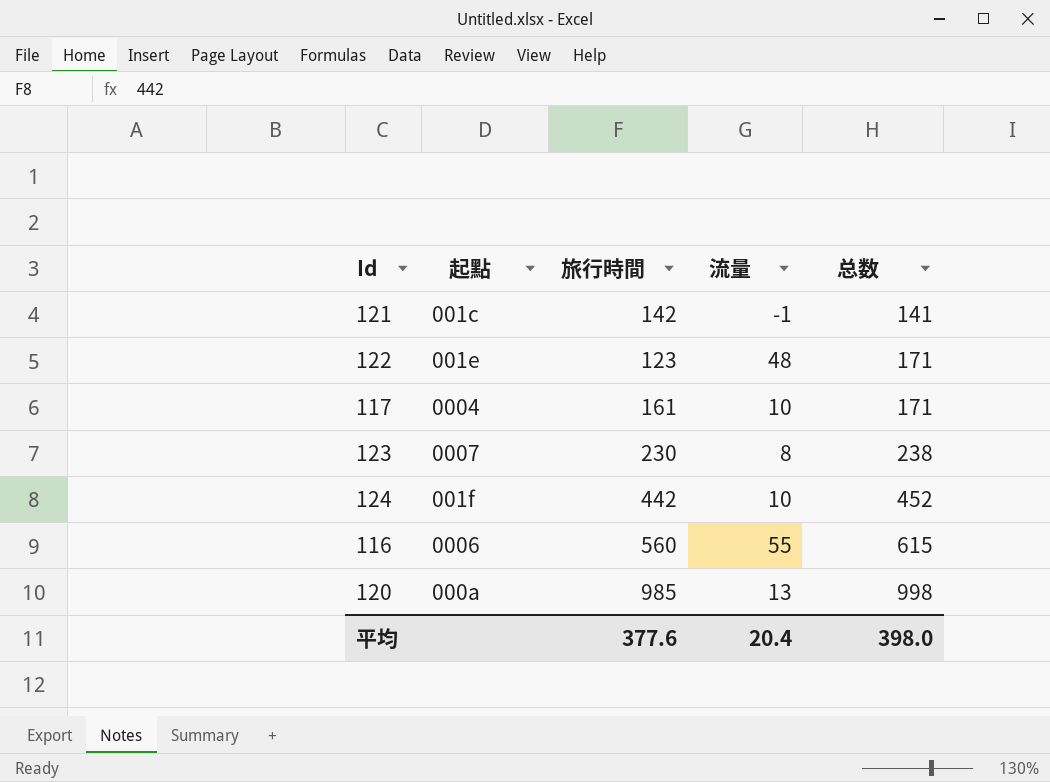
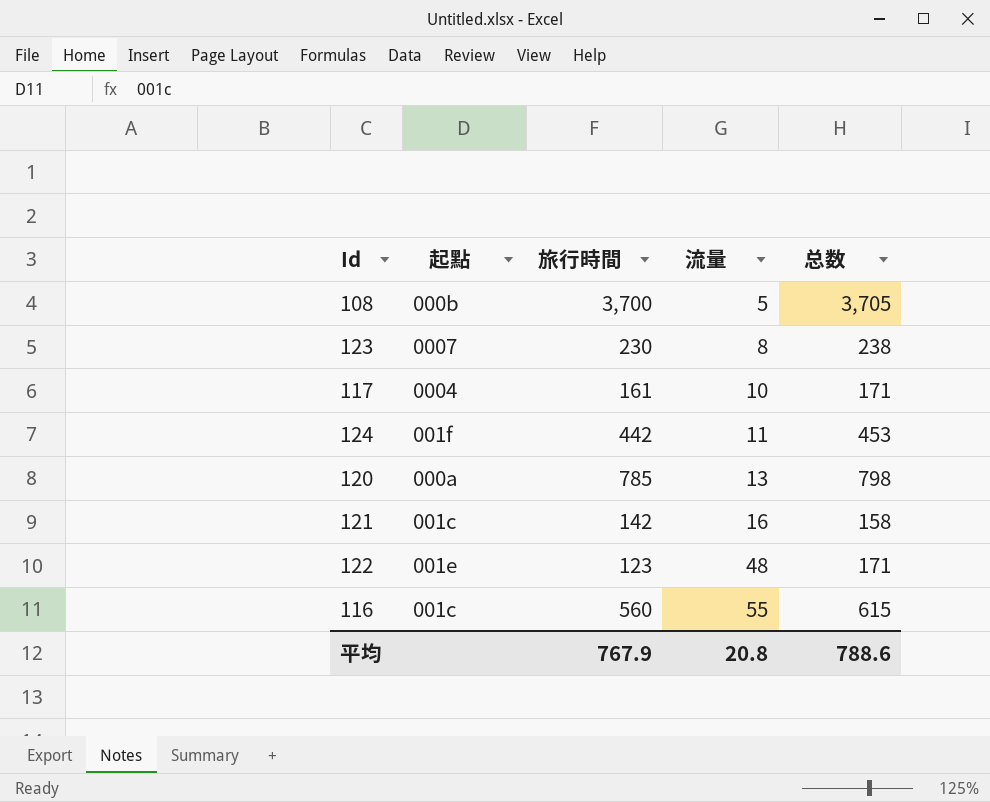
row order: 总数 ascending -> 流量 ascending
row 108: none -> 000b | 3,700 | 5 | 3,705
124 | 流量: 10 -> 11
124 | 总数: 452 -> 453
120 | 旅行時間: 985 -> 785
120 | 总数: 998 -> 798
121 | 流量: -1 -> 16
121 | 总数: 141 -> 158
116 | 起點: 0006 -> 001c
平均 | 旅行時間: 377.6 -> 767.9
平均 | 流量: 20.4 -> 20.8
平均 | 总数: 398.0 -> 788.6

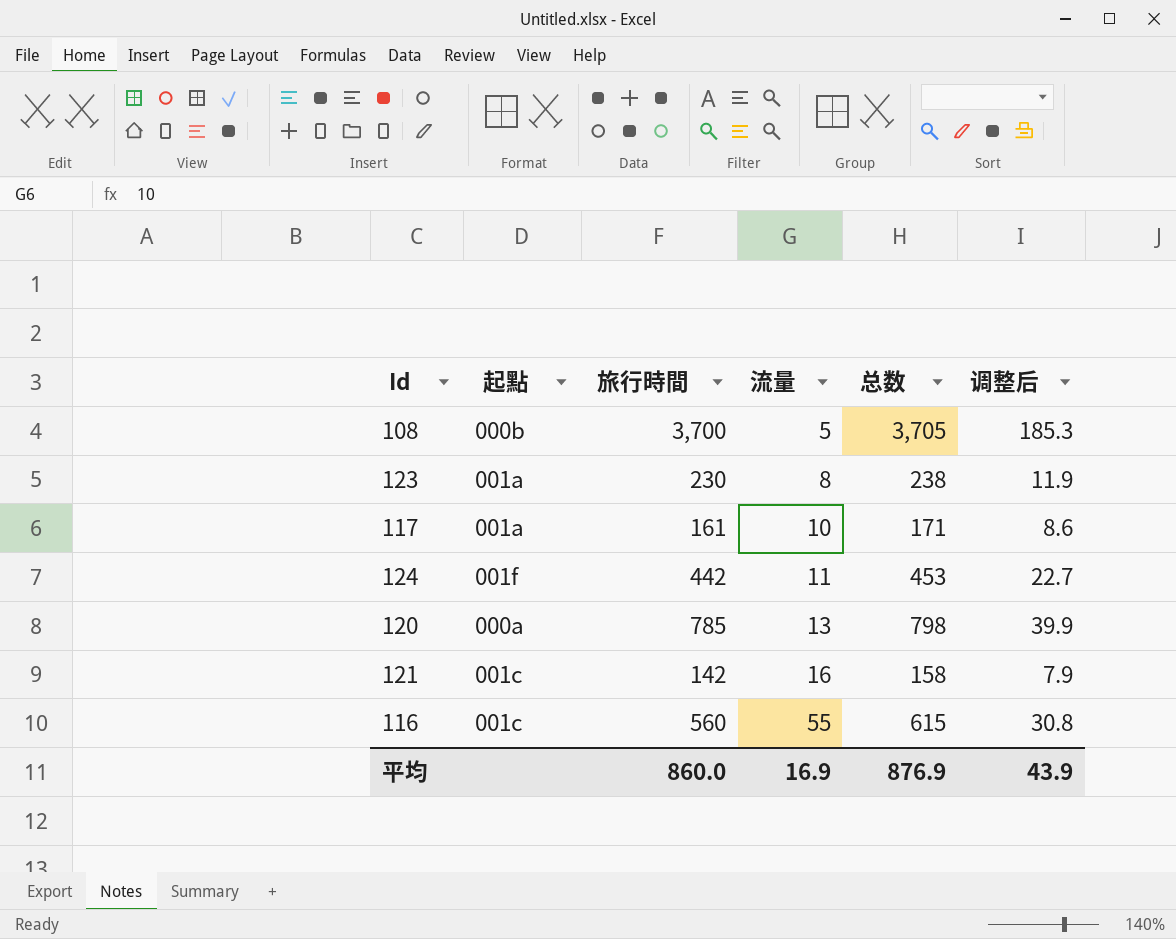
column 调整后 | formula: none -> [总数] * 0.05
row 122: 001e | 123 | 48 | 171 -> none
123 | 起點: 0007 -> 001a
117 | 起點: 0004 -> 001a
平均 | 旅行時間: 767.9 -> 860.0
平均 | 流量: 20.8 -> 16.9
平均 | 总数: 788.6 -> 876.9

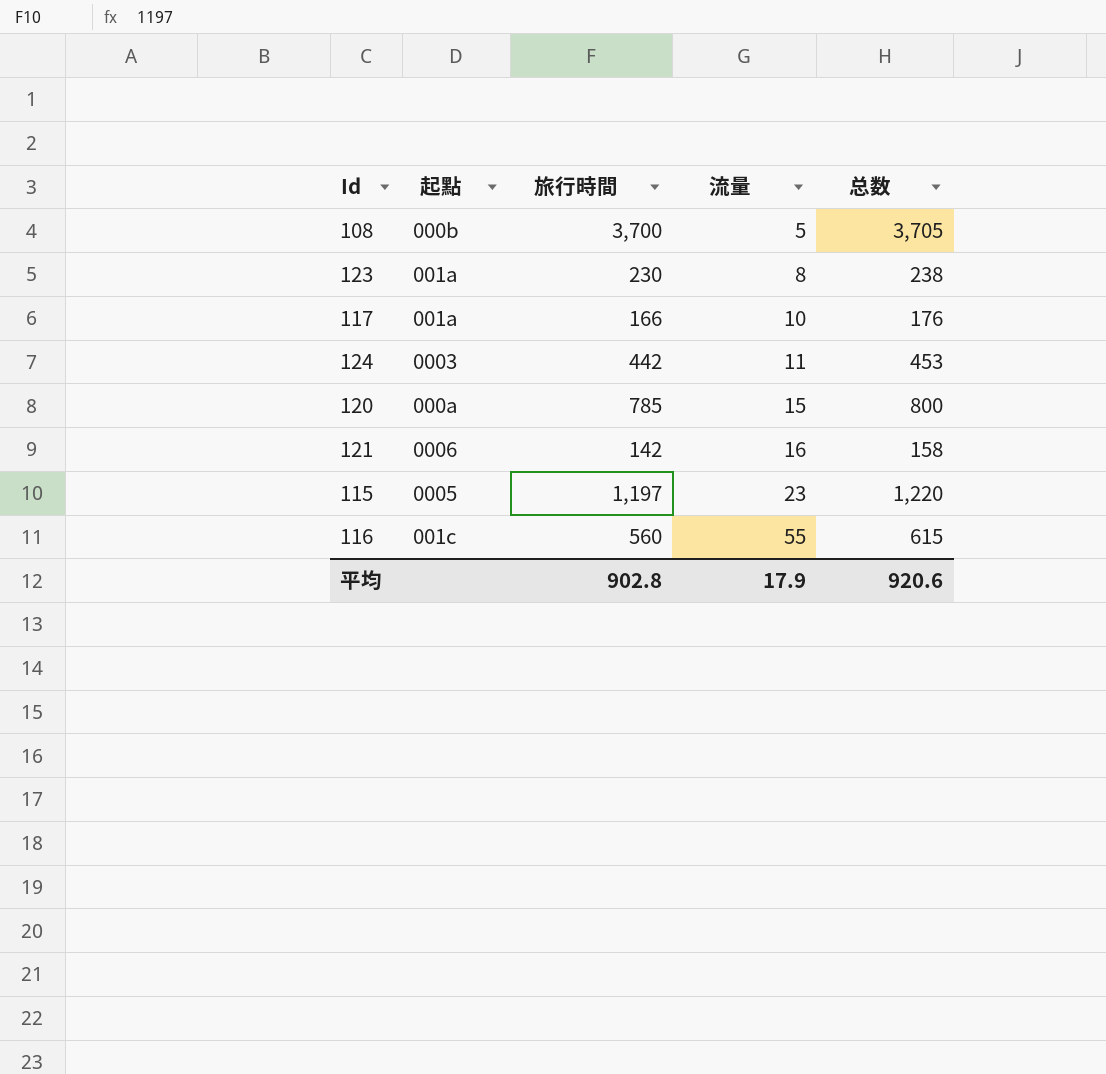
column 调整后 | formula: [总数] * 0.05 -> none
117 | 旅行時間: 161 -> 166
117 | 总数: 171 -> 176
124 | 起點: 001f -> 0003
120 | 流量: 13 -> 15
120 | 总数: 798 -> 800
121 | 起點: 001c -> 0006
row 115: none -> 0005 | 1,197 | 23 | 1,220
平均 | 旅行時間: 860.0 -> 902.8
平均 | 流量: 16.9 -> 17.9
平均 | 总数: 876.9 -> 920.6

